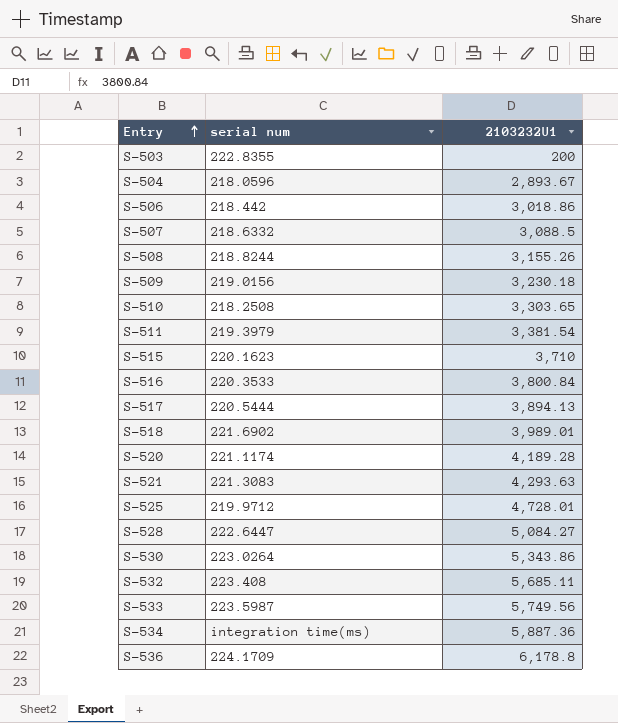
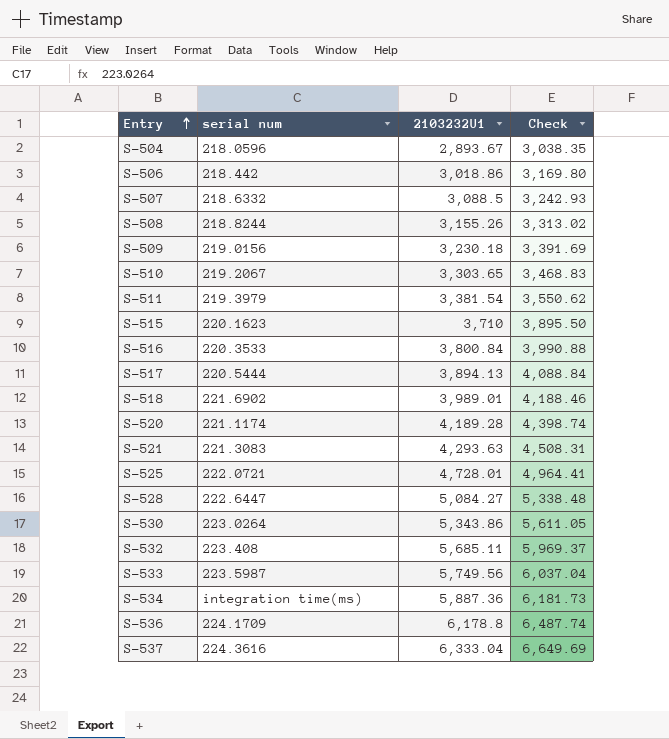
column Check | formula: none -> [2103232U1] * 1.05
row S-503: 222.8355 | 200 -> none
S-510 | serial num: 218.2508 -> 219.2067
S-525 | serial num: 219.9712 -> 222.0721
row S-537: none -> 224.3616 | 6,333.04 | 6,649.69

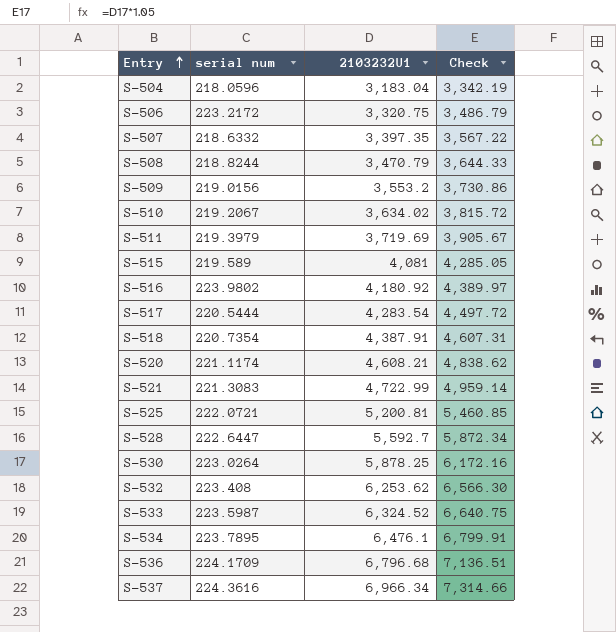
S-504 | 2103232U1: 2,893.67 -> 3,183.04
S-504 | Check: 3,038.35 -> 3,342.19
S-506 | serial num: 218.442 -> 223.2172
S-506 | 2103232U1: 3,018.86 -> 3,320.75
S-506 | Check: 3,169.80 -> 3,486.79
S-507 | 2103232U1: 3,088.5 -> 3,397.35
S-507 | Check: 3,242.93 -> 3,567.22
S-508 | 2103232U1: 3,155.26 -> 3,470.79
S-508 | Check: 3,313.02 -> 3,644.33
S-509 | 2103232U1: 3,230.18 -> 3,553.2
S-509 | Check: 3,391.69 -> 3,730.86
S-510 | 2103232U1: 3,303.65 -> 3,634.02
S-510 | Check: 3,468.83 -> 3,815.72
S-511 | 2103232U1: 3,381.54 -> 3,719.69
S-511 | Check: 3,550.62 -> 3,905.67
S-515 | serial num: 220.1623 -> 219.589
S-515 | 2103232U1: 3,710 -> 4,081
S-515 | Check: 3,895.50 -> 4,285.05
S-516 | serial num: 220.3533 -> 223.9802
S-516 | 2103232U1: 3,800.84 -> 4,180.92
S-516 | Check: 3,990.88 -> 4,389.97
S-517 | 2103232U1: 3,894.13 -> 4,283.54
S-517 | Check: 4,088.84 -> 4,497.72
S-518 | serial num: 221.6902 -> 220.7354
S-518 | 2103232U1: 3,989.01 -> 4,387.91
S-518 | Check: 4,188.46 -> 4,607.31
S-520 | 2103232U1: 4,189.28 -> 4,608.21
S-520 | Check: 4,398.74 -> 4,838.62
S-521 | 2103232U1: 4,293.63 -> 4,722.99
S-521 | Check: 4,508.31 -> 4,959.14
S-525 | 2103232U1: 4,728.01 -> 5,200.81
S-525 | Check: 4,964.41 -> 5,460.85
S-528 | 2103232U1: 5,084.27 -> 5,592.7
S-528 | Check: 5,338.48 -> 5,872.34
S-530 | 2103232U1: 5,343.86 -> 5,878.25
S-530 | Check: 5,611.05 -> 6,172.16
S-532 | 2103232U1: 5,685.11 -> 6,253.62
S-532 | Check: 5,969.37 -> 6,566.30
S-533 | 2103232U1: 5,749.56 -> 6,324.52
S-533 | Check: 6,037.04 -> 6,640.75
S-534 | serial num: integration time(ms) -> 223.7895
S-534 | 2103232U1: 5,887.36 -> 6,476.1
S-534 | Check: 6,181.73 -> 6,799.91
S-536 | 2103232U1: 6,178.8 -> 6,796.68
S-536 | Check: 6,487.74 -> 7,136.51
S-537 | 2103232U1: 6,333.04 -> 6,966.34
S-537 | Check: 6,649.69 -> 7,314.66

